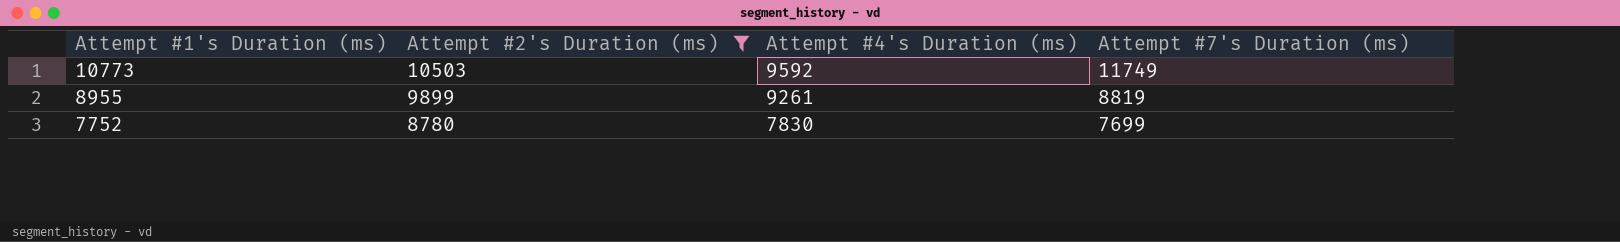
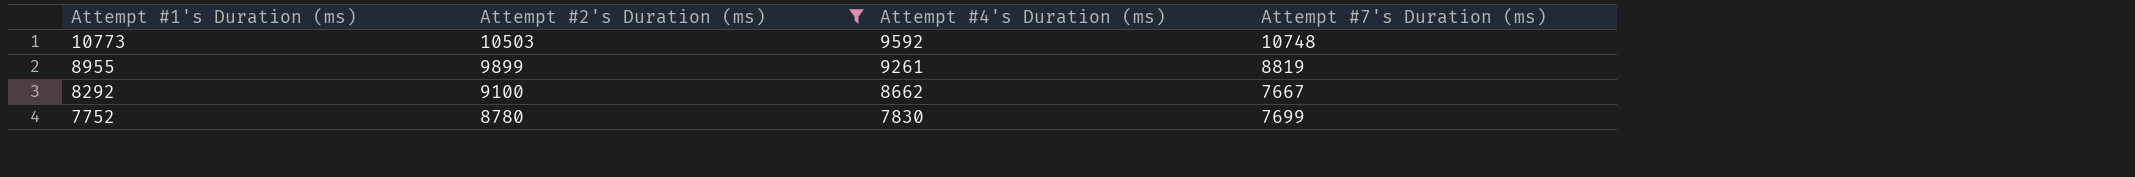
10773 | Attempt #7's Duration (ms): 11749 -> 10748
row 8292: none -> 9100 | 8662 | 7667

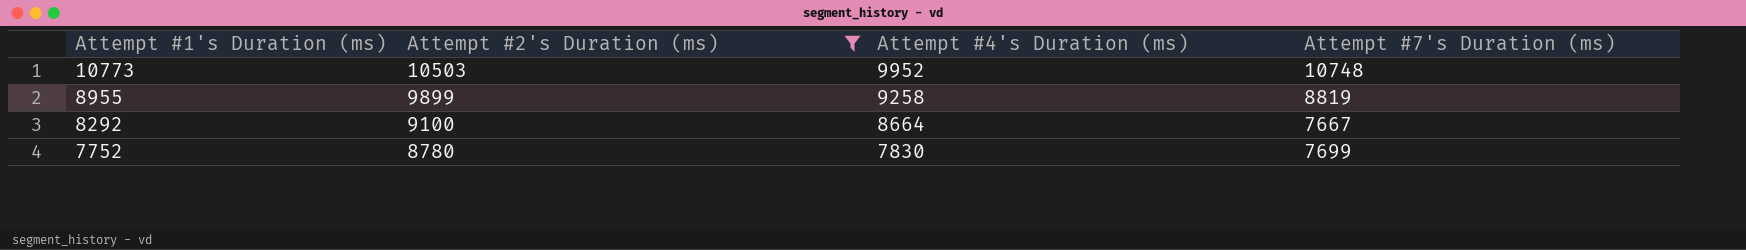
10773 | Attempt #4's Duration (ms): 9592 -> 9952
8955 | Attempt #4's Duration (ms): 9261 -> 9258
8292 | Attempt #4's Duration (ms): 8662 -> 8664

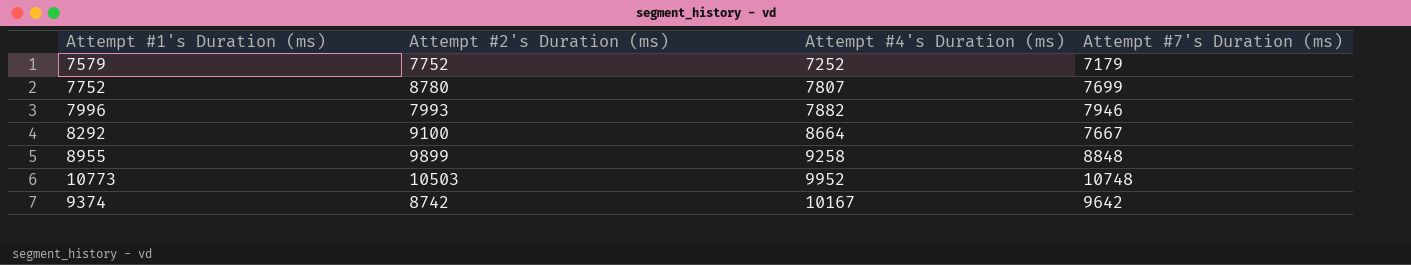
filter: Attempt #2's Duration (ms) >= 8780 -> none
row order: Attempt #1's Duration (ms) descending -> Attempt #4's Duration (ms) ascending
7752 | Attempt #4's Duration (ms): 7830 -> 7807
8955 | Attempt #7's Duration (ms): 8819 -> 8848

